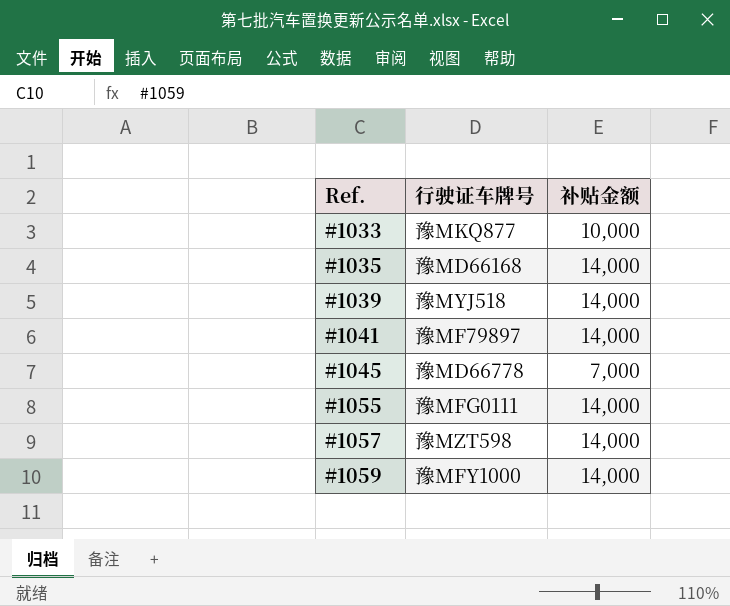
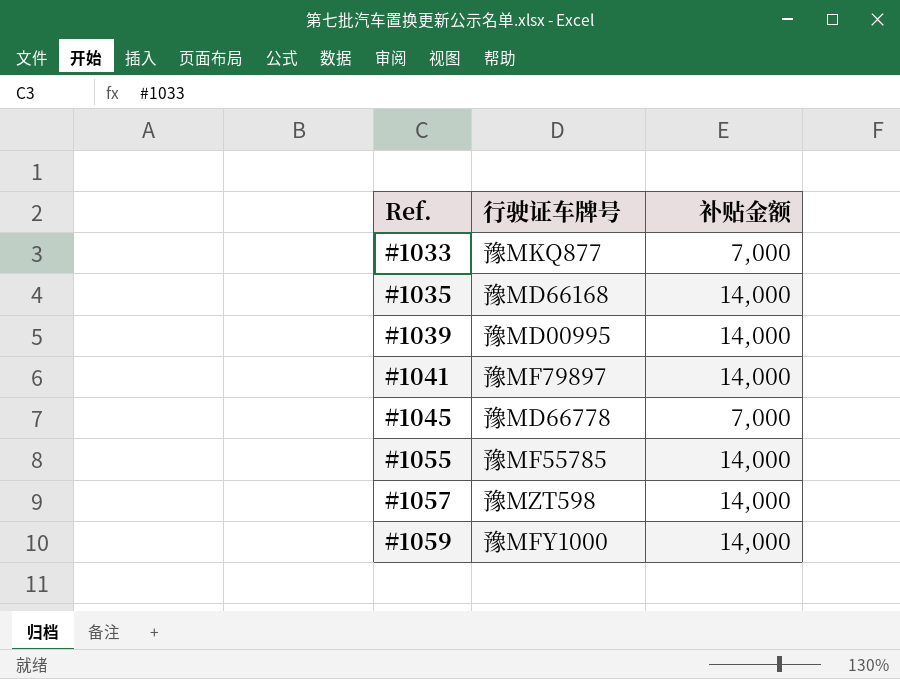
#1033 | 补贴金额: 10,000 -> 7,000
#1039 | 行驶证车牌号: 豫MYJ518 -> 豫MD00995
#1055 | 行驶证车牌号: 豫MFG0111 -> 豫MF55785

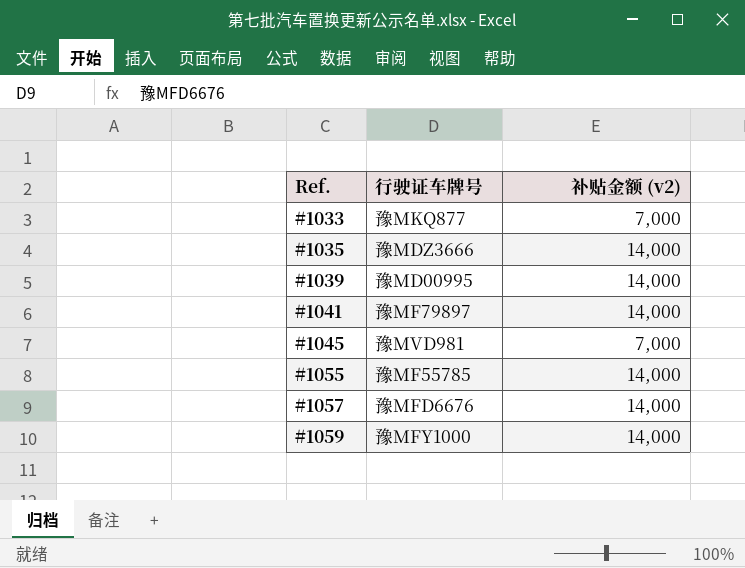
column name: 补贴金额 -> 补贴金额 (v2)
#1035 | 行驶证车牌号: 豫MD66168 -> 豫MDZ3666
#1045 | 行驶证车牌号: 豫MD66778 -> 豫MVD981
#1057 | 行驶证车牌号: 豫MZT598 -> 豫MFD6676

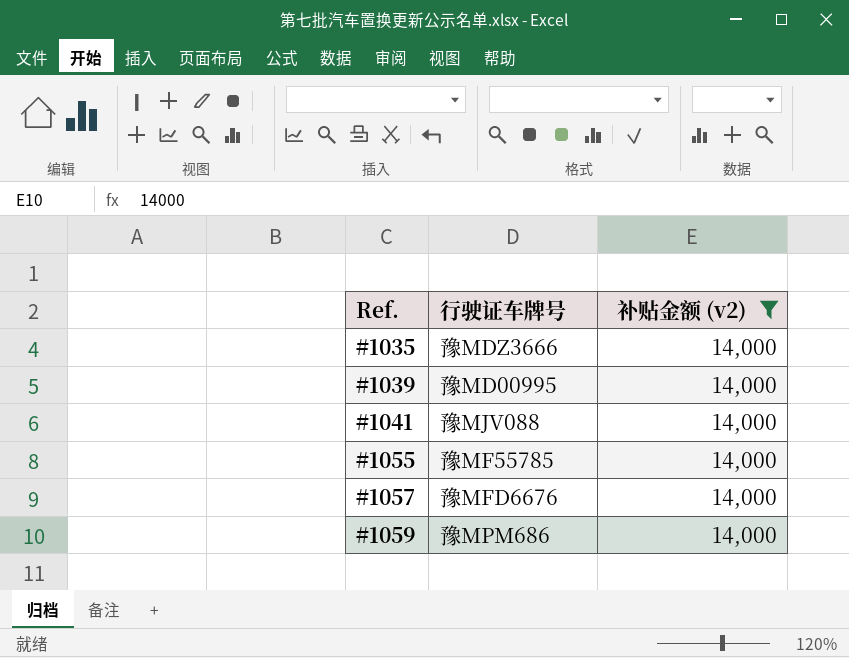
filter: none -> 补贴金额 (v2) = 14,000
#1041 | 行驶证车牌号: 豫MF79897 -> 豫MJV088
#1059 | 行驶证车牌号: 豫MFY1000 -> 豫MPM686

